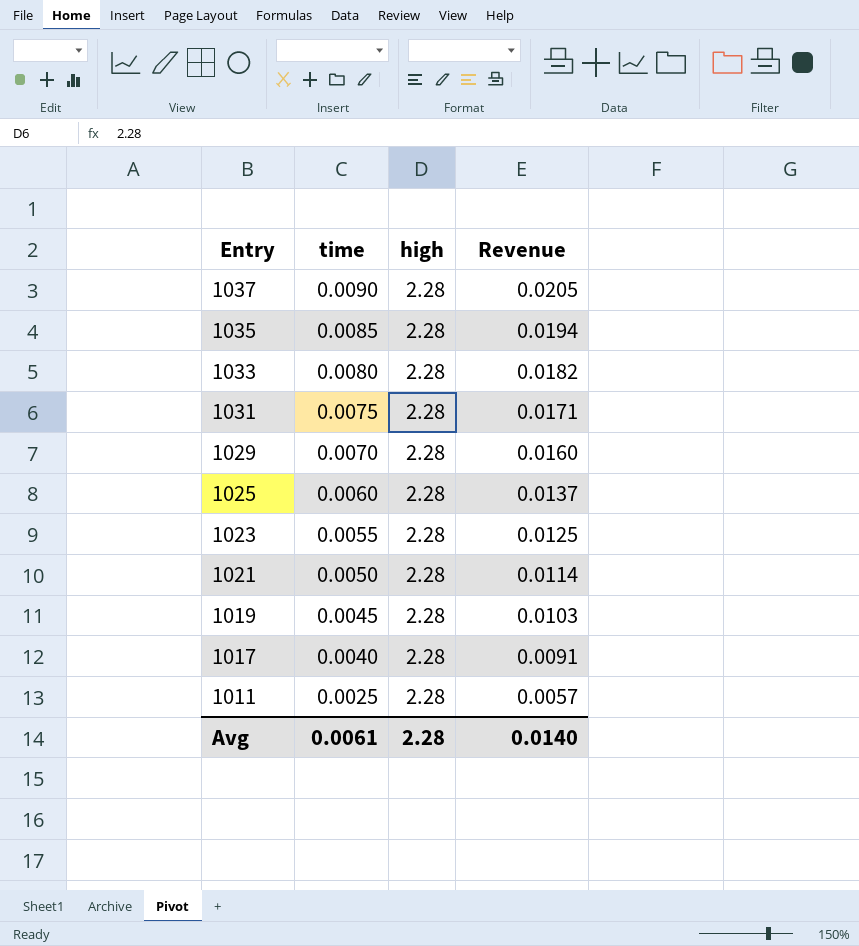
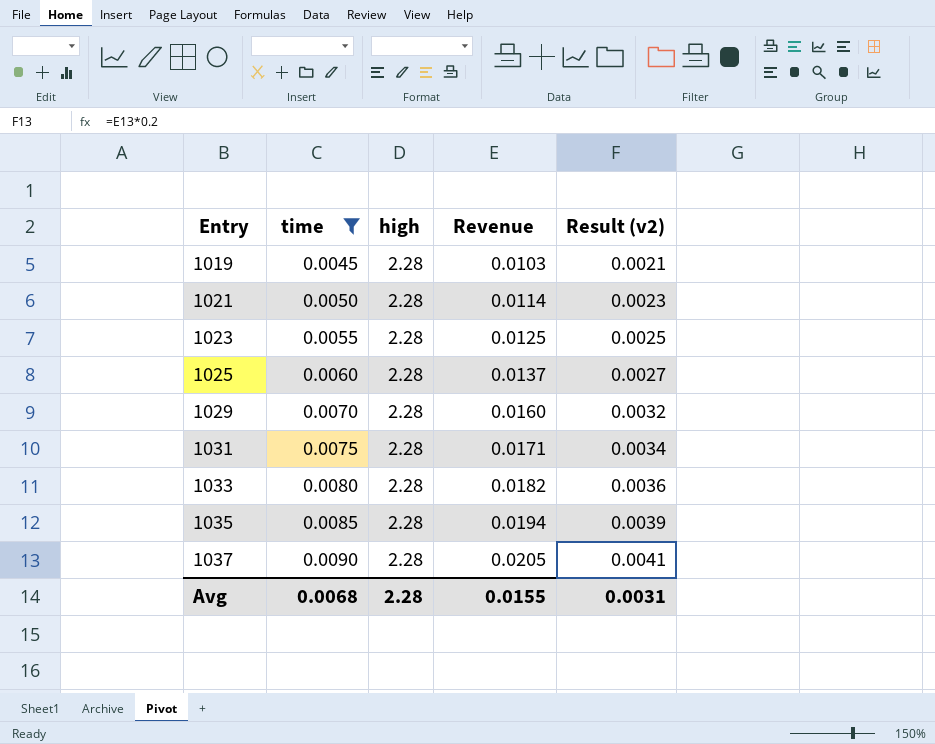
filter: none -> time >= 0.0045
row order: Entry descending -> Entry ascending
column Result (v2) | formula: none -> [Revenue] * 0.2
Avg | time: 0.0061 -> 0.0068
Avg | Revenue: 0.0140 -> 0.0155

